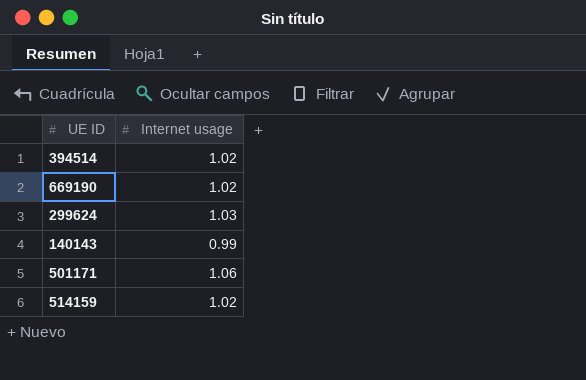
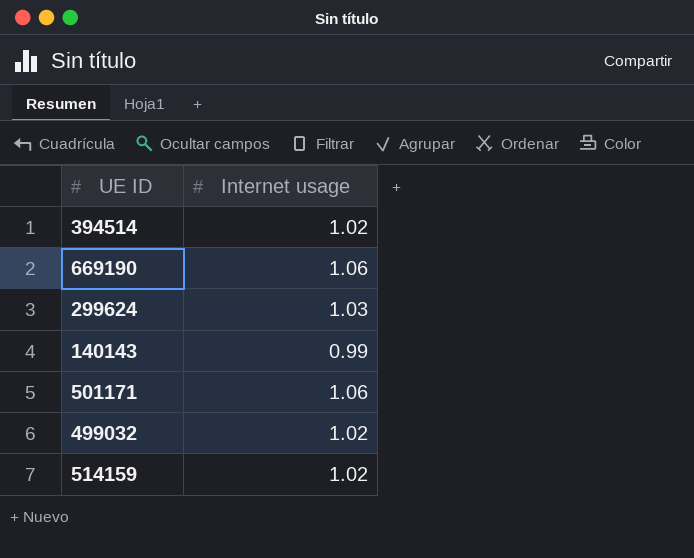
669190 | Internet usage: 1.02 -> 1.06
row 499032: none -> 1.02

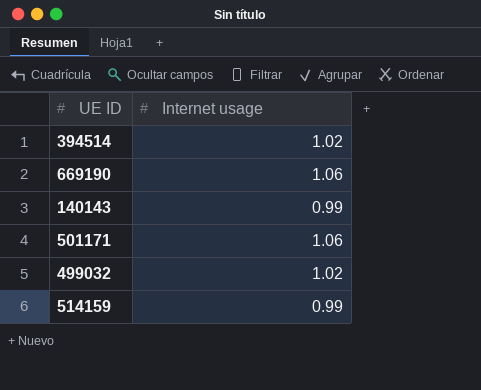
row 299624: 1.03 -> none
514159 | Internet usage: 1.02 -> 0.99

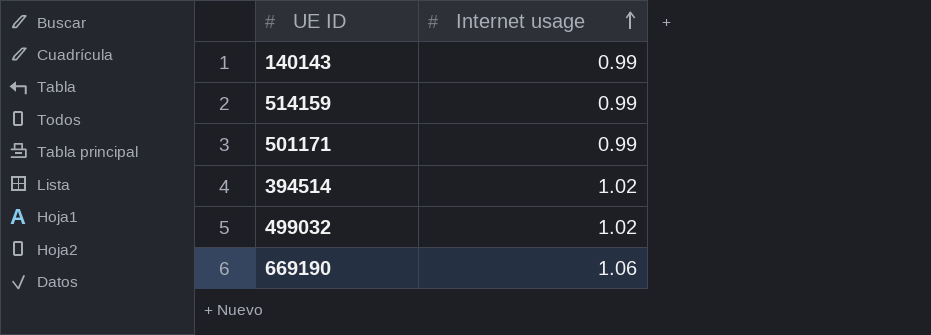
row order: none -> Internet usage ascending
501171 | Internet usage: 1.06 -> 0.99

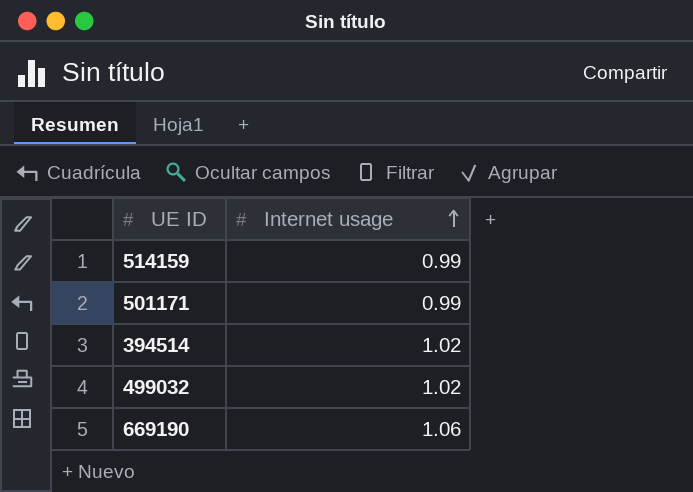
row 140143: 0.99 -> none

